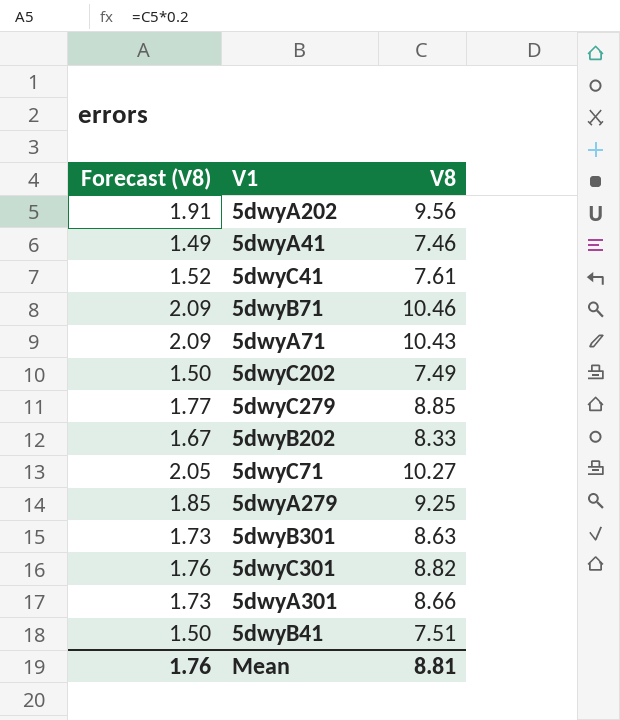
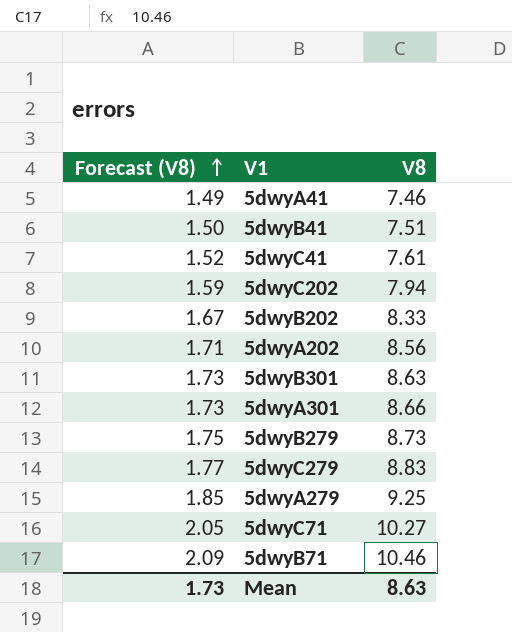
row order: none -> Forecast (V8) ascending
row 5dwyA71: 2.09 | 10.43 -> none
row 5dwyC301: 1.76 | 8.82 -> none
5dwyC202 | Forecast (V8): 1.50 -> 1.59
5dwyC202 | V8: 7.49 -> 7.94
5dwyA202 | Forecast (V8): 1.91 -> 1.71
5dwyA202 | V8: 9.56 -> 8.56
row 5dwyB279: none -> 1.75 | 8.73
5dwyC279 | V8: 8.85 -> 8.83
Mean | Forecast (V8): 1.76 -> 1.73
Mean | V8: 8.81 -> 8.63

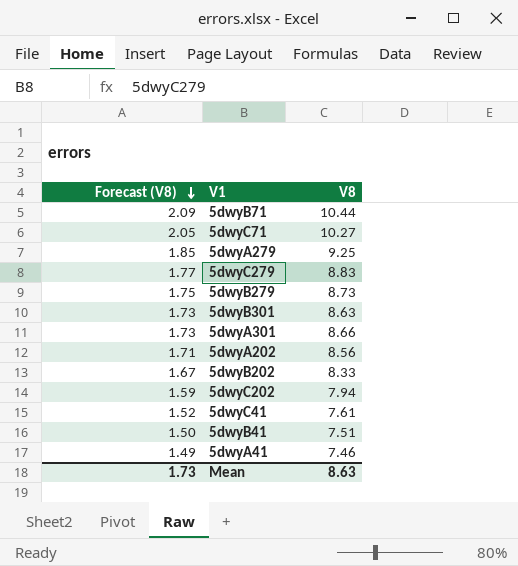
row order: Forecast (V8) ascending -> Forecast (V8) descending
5dwyB71 | V8: 10.46 -> 10.44

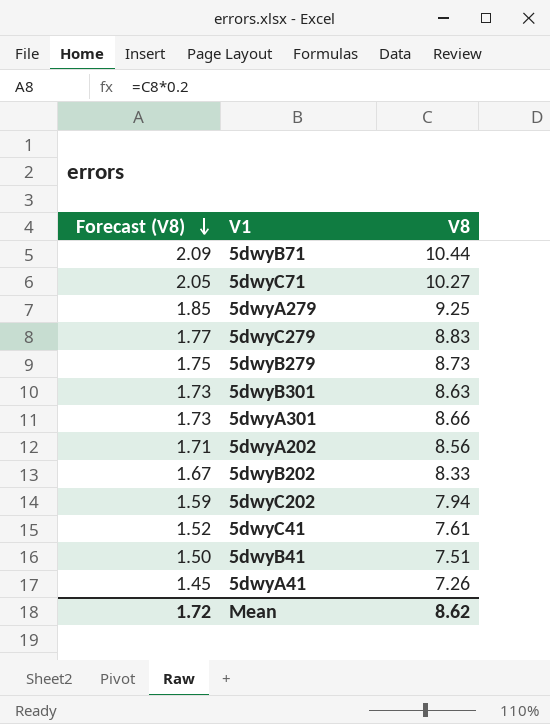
5dwyA41 | Forecast (V8): 1.49 -> 1.45
5dwyA41 | V8: 7.46 -> 7.26
Mean | Forecast (V8): 1.73 -> 1.72
Mean | V8: 8.63 -> 8.62

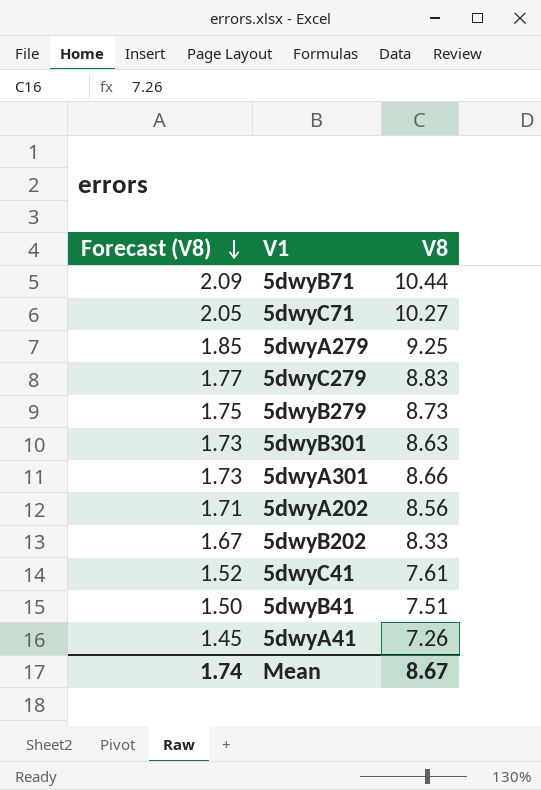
row 5dwyC202: 1.59 | 7.94 -> none
Mean | Forecast (V8): 1.72 -> 1.74
Mean | V8: 8.62 -> 8.67

